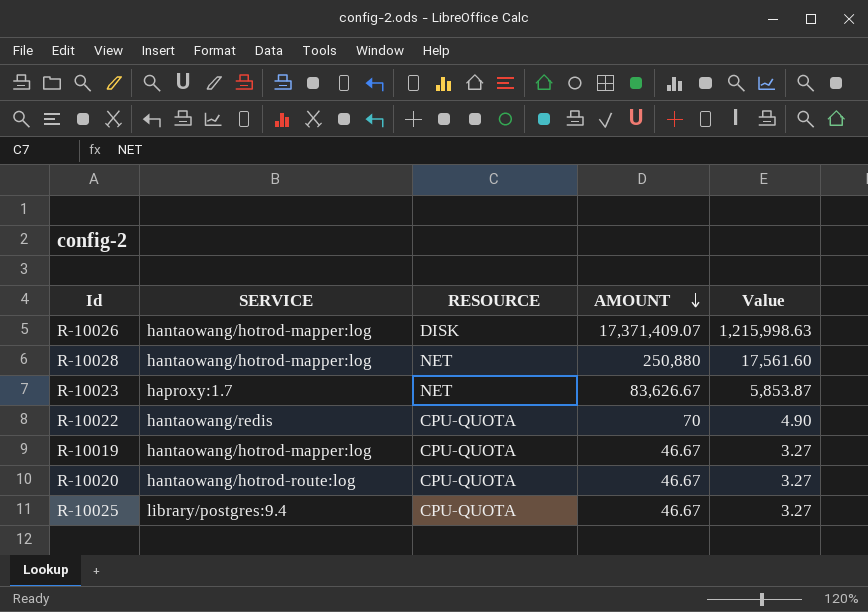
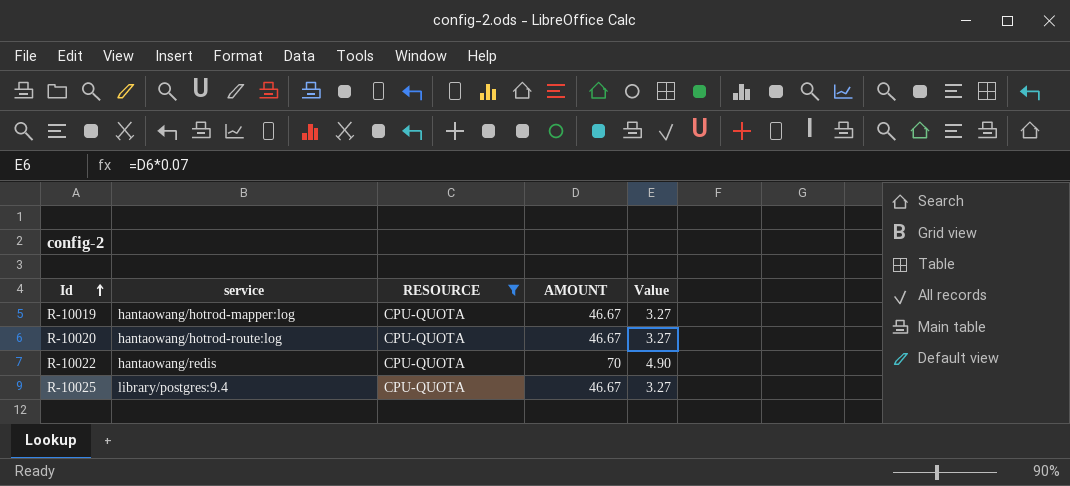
filter: none -> RESOURCE = CPU-QUOTA
row order: AMOUNT descending -> Id ascending
column name: SERVICE -> service

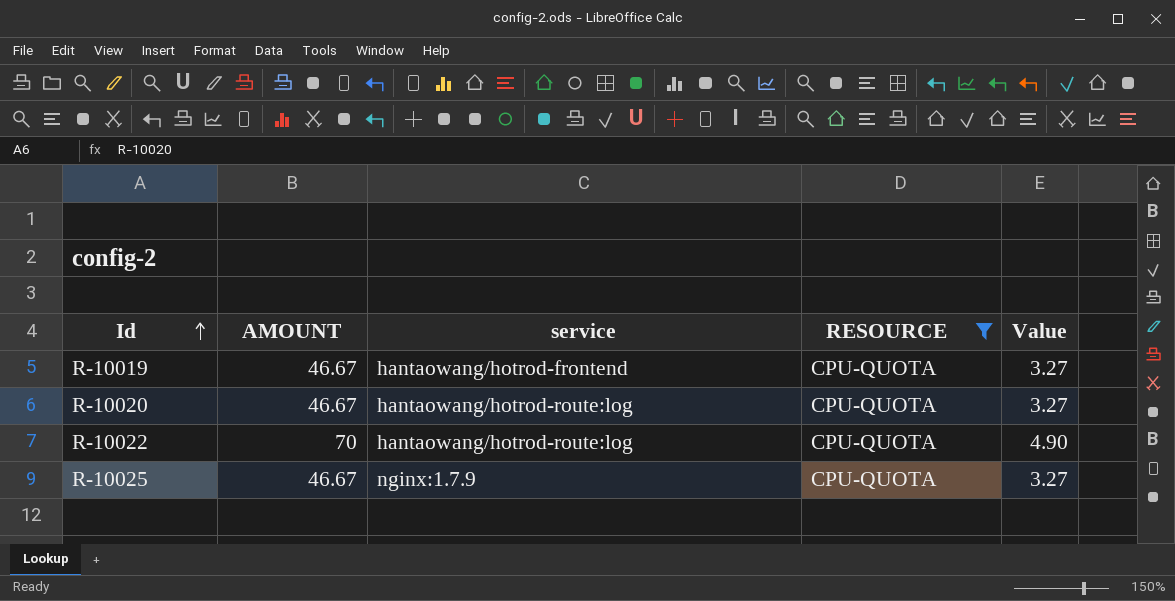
column AMOUNT | position: 4 -> 2
R-10019 | service: hantaowang/hotrod-mapper:log -> hantaowang/hotrod-frontend
R-10022 | service: hantaowang/redis -> hantaowang/hotrod-route:log
R-10025 | service: library/postgres:9.4 -> nginx:1.7.9

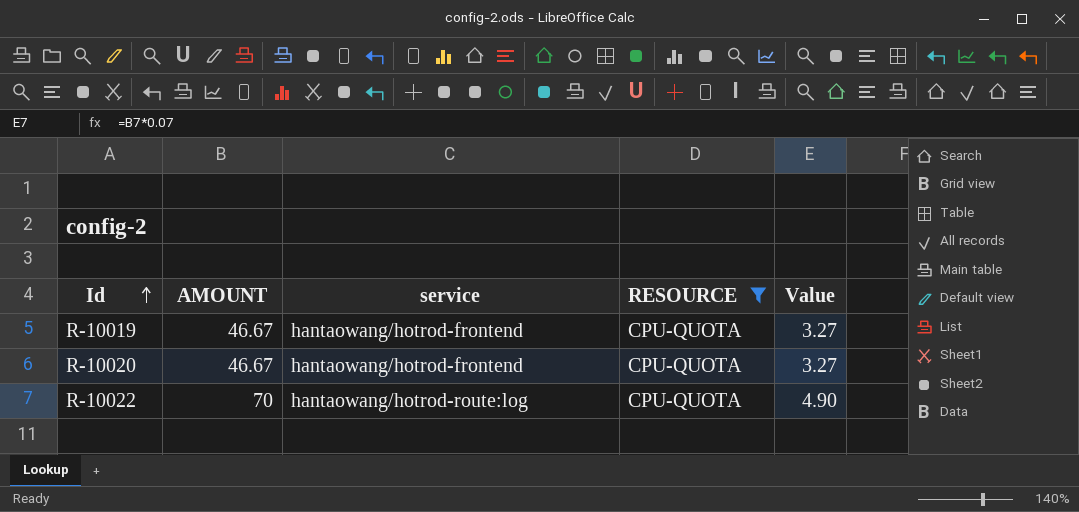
row R-10025: 46.67 | nginx:1.7.9 | CPU-QUOTA | 3.27 -> none
R-10020 | service: hantaowang/hotrod-route:log -> hantaowang/hotrod-frontend

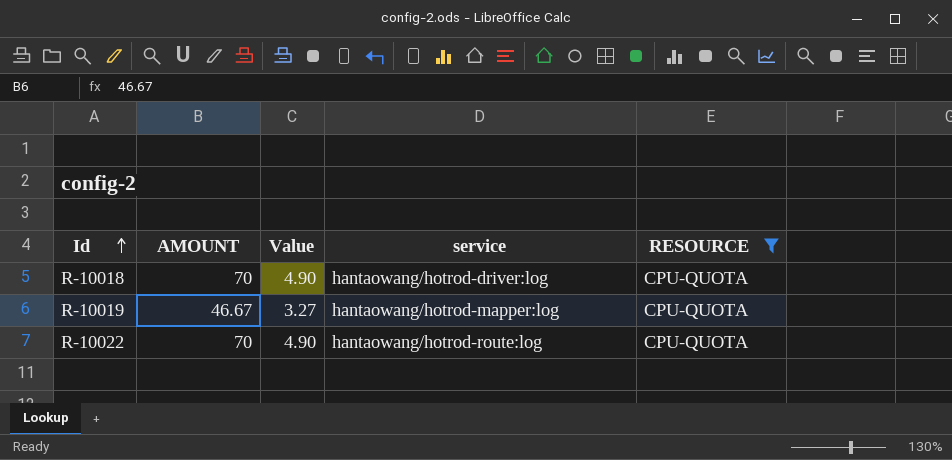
column Value | position: 5 -> 3
row R-10020: 46.67 | hantaowang/hotrod-frontend | CPU-QUOTA | 3.27 -> none
row R-10018: none -> 70 | 4.90 | hantaowang/hotrod-driver:log | CPU-QUOTA
R-10019 | service: hantaowang/hotrod-frontend -> hantaowang/hotrod-mapper:log

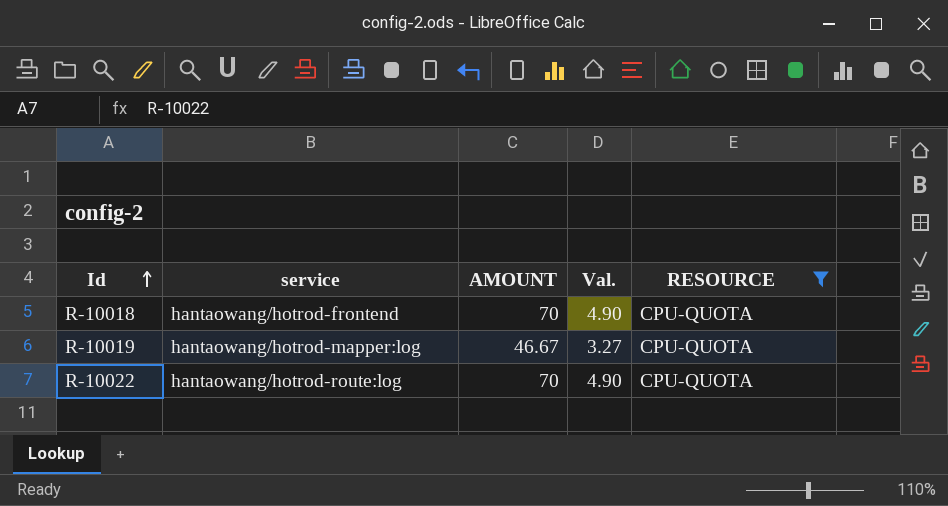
column service | position: 4 -> 2
column name: Value -> Val.
R-10018 | service: hantaowang/hotrod-driver:log -> hantaowang/hotrod-frontend

